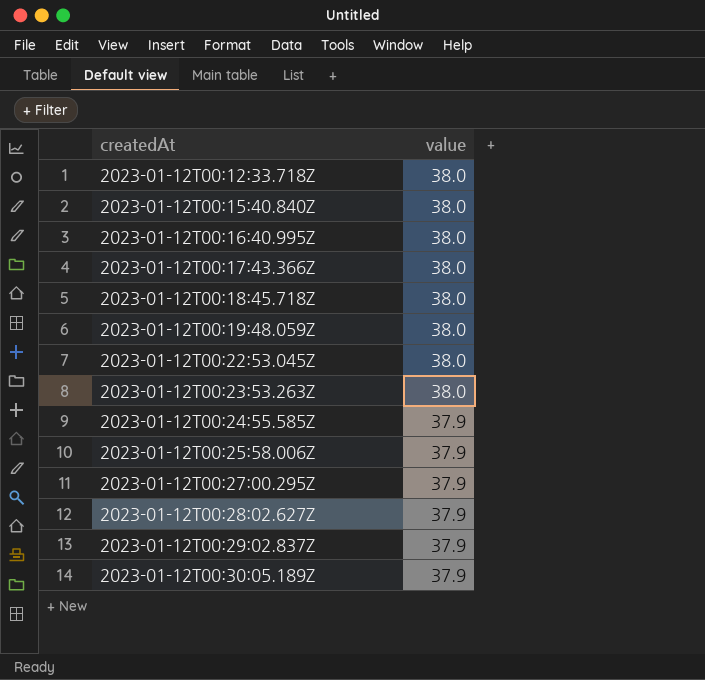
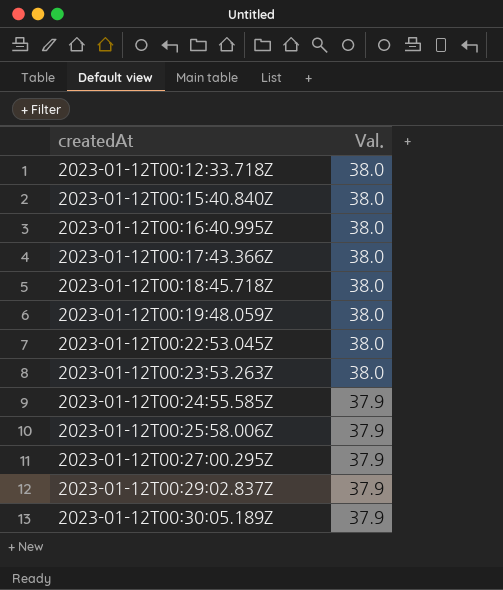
column name: value -> Val.
row 2023-01-12T00:28:02.627Z: 37.9 -> none

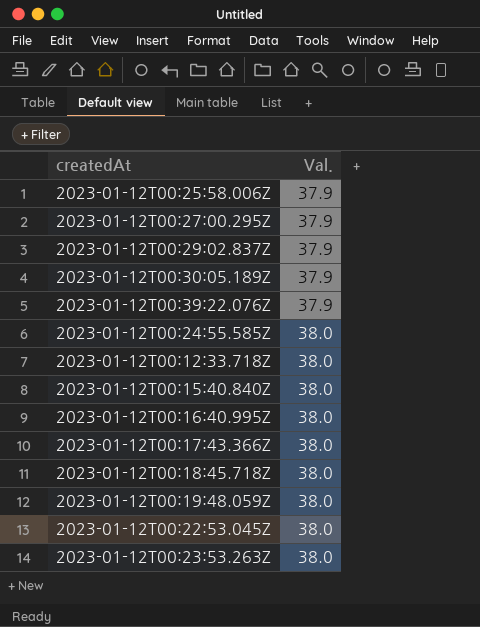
row order: createdAt ascending -> Val. ascending
row 2023-01-12T00:39:22.076Z: none -> 37.9
2023-01-12T00:24:55.585Z | Val.: 37.9 -> 38.0

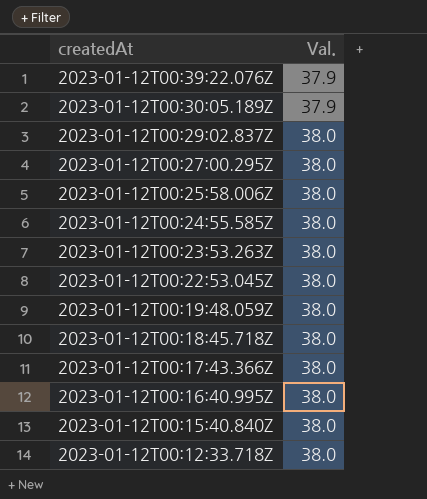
row order: Val. ascending -> createdAt descending
2023-01-12T00:29:02.837Z | Val.: 37.9 -> 38.0
2023-01-12T00:27:00.295Z | Val.: 37.9 -> 38.0
2023-01-12T00:25:58.006Z | Val.: 37.9 -> 38.0

